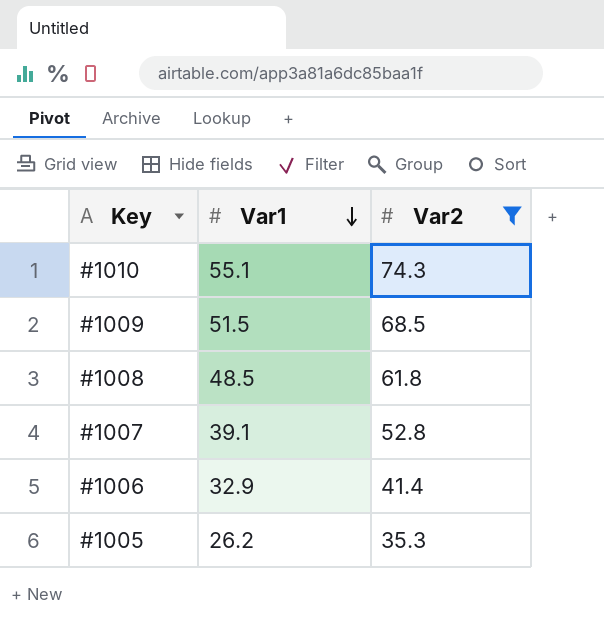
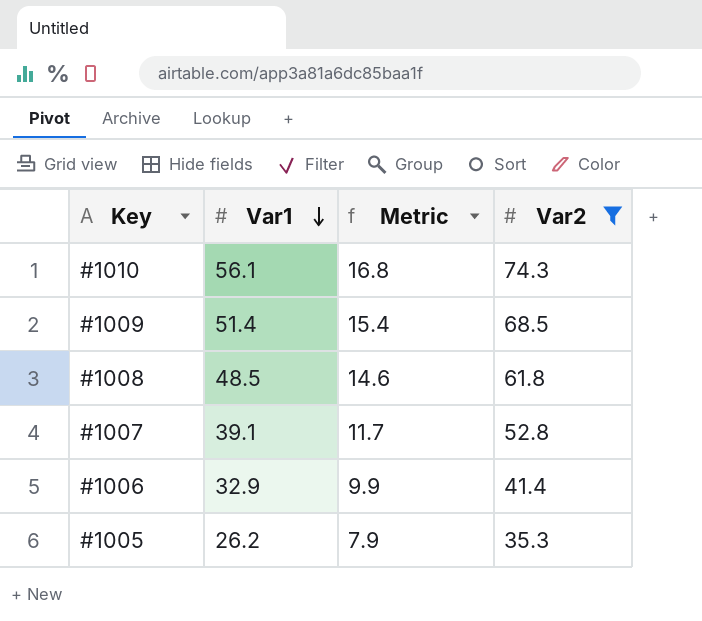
column Metric | formula: none -> [Var1] * 0.3
#1010 | Var1: 55.1 -> 56.1
#1009 | Var1: 51.5 -> 51.4

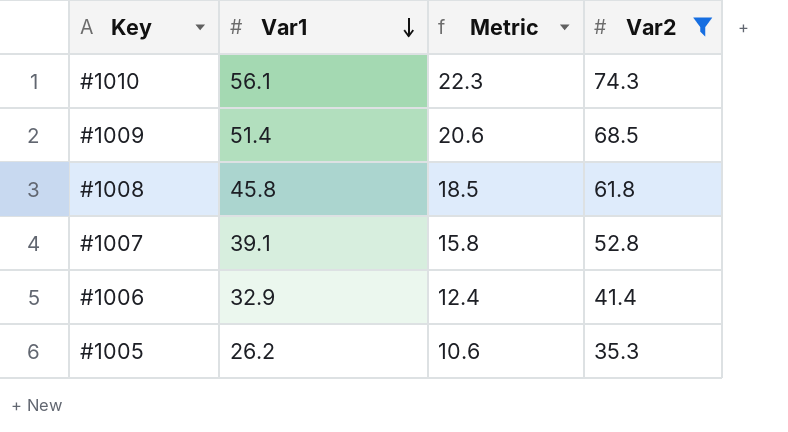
column Metric | formula: [Var1] * 0.3 -> [Var2] * 0.3
#1008 | Var1: 48.5 -> 45.8

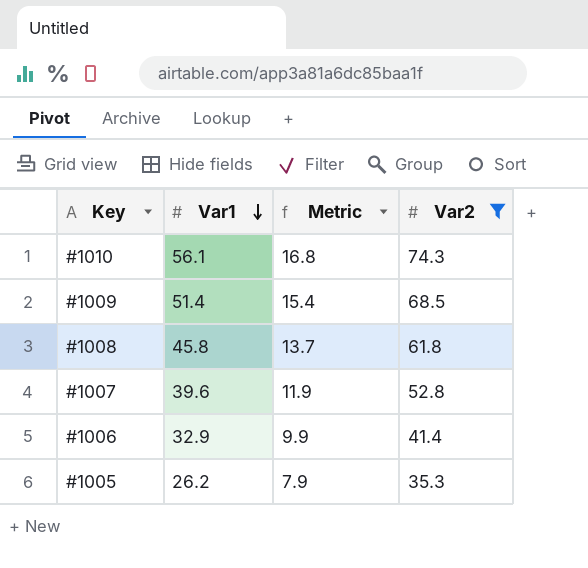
column Metric | formula: [Var2] * 0.3 -> [Var1] * 0.3
#1007 | Var1: 39.1 -> 39.6

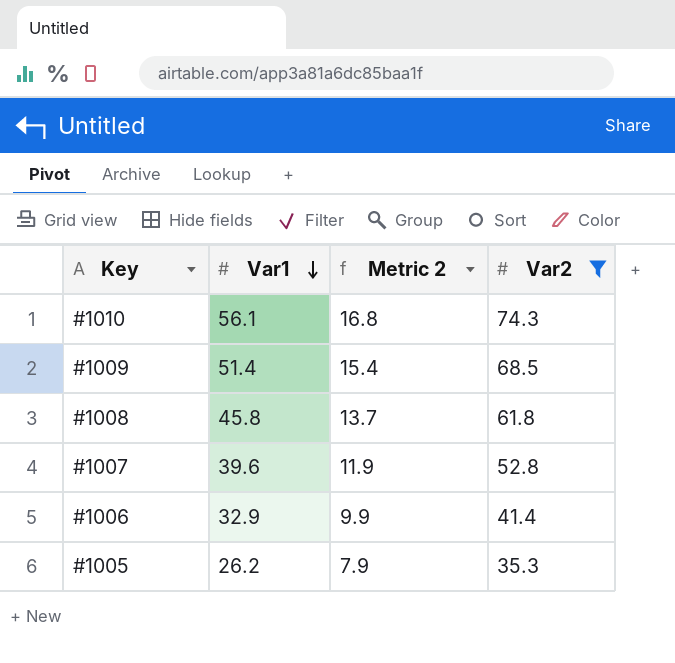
column name: Metric -> Metric 2

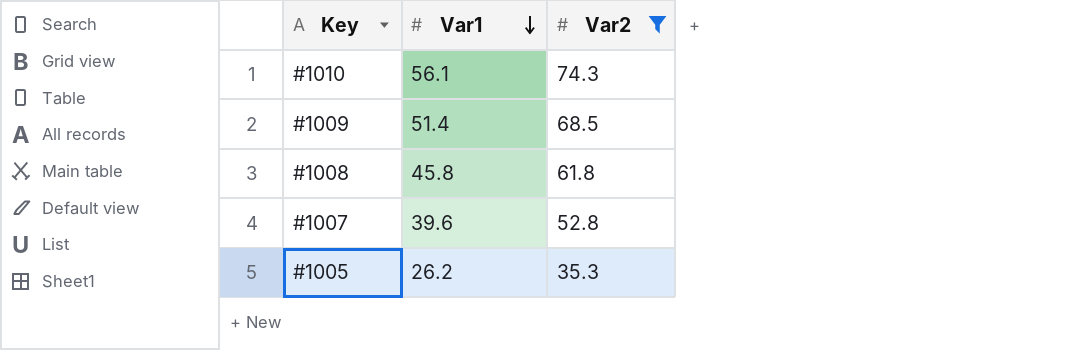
column Metric 2 | formula: [Var1] * 0.3 -> none
row #1006: 32.9 | 9.9 | 41.4 -> none

